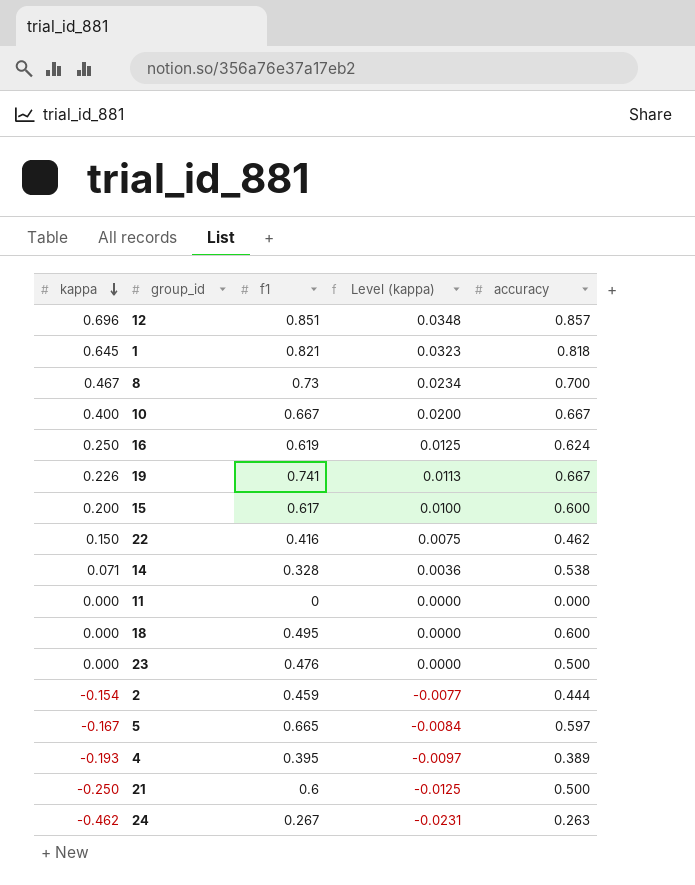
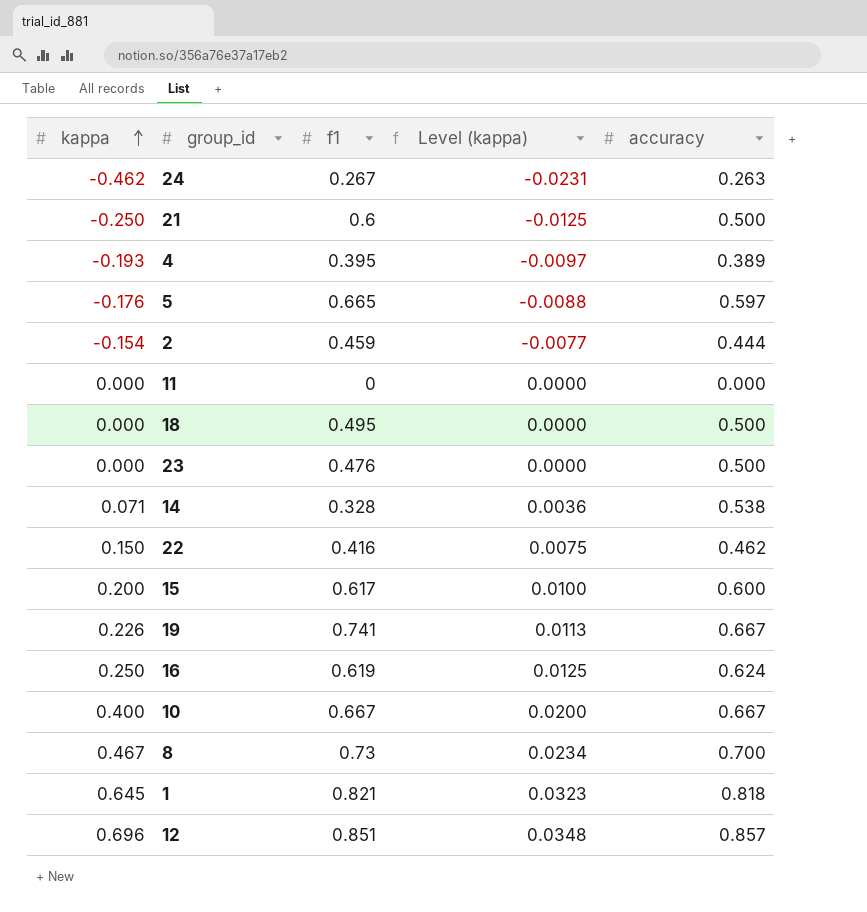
row order: kappa descending -> kappa ascending
5 | kappa: -0.167 -> -0.176
5 | Level (kappa): -0.0084 -> -0.0088
18 | accuracy: 0.600 -> 0.500

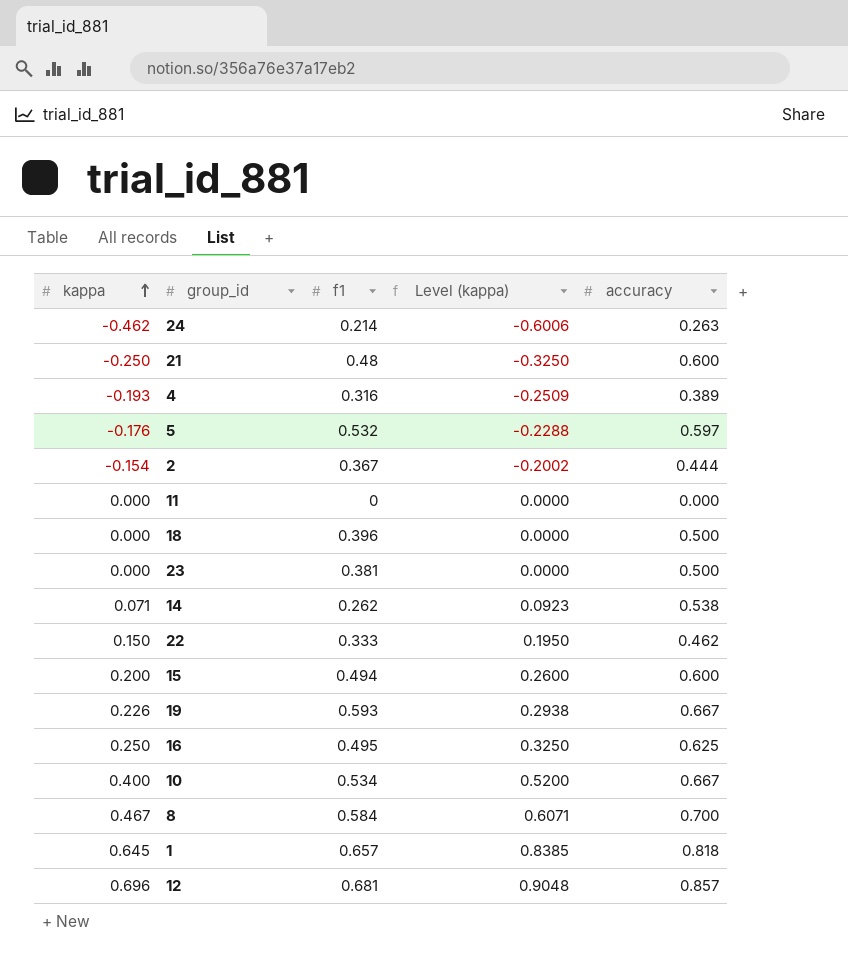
column Level (kappa) | formula: [kappa] * 0.05 -> [kappa] * 1.3
24 | f1: 0.267 -> 0.214
21 | f1: 0.6 -> 0.48
21 | accuracy: 0.500 -> 0.600
4 | f1: 0.395 -> 0.316
5 | f1: 0.665 -> 0.532
2 | f1: 0.459 -> 0.367
18 | f1: 0.495 -> 0.396
23 | f1: 0.476 -> 0.381
14 | f1: 0.328 -> 0.262
22 | f1: 0.416 -> 0.333
15 | f1: 0.617 -> 0.494
19 | f1: 0.741 -> 0.593
16 | f1: 0.619 -> 0.495
16 | accuracy: 0.624 -> 0.625
10 | f1: 0.667 -> 0.534
8 | f1: 0.73 -> 0.584
1 | f1: 0.821 -> 0.657
12 | f1: 0.851 -> 0.681

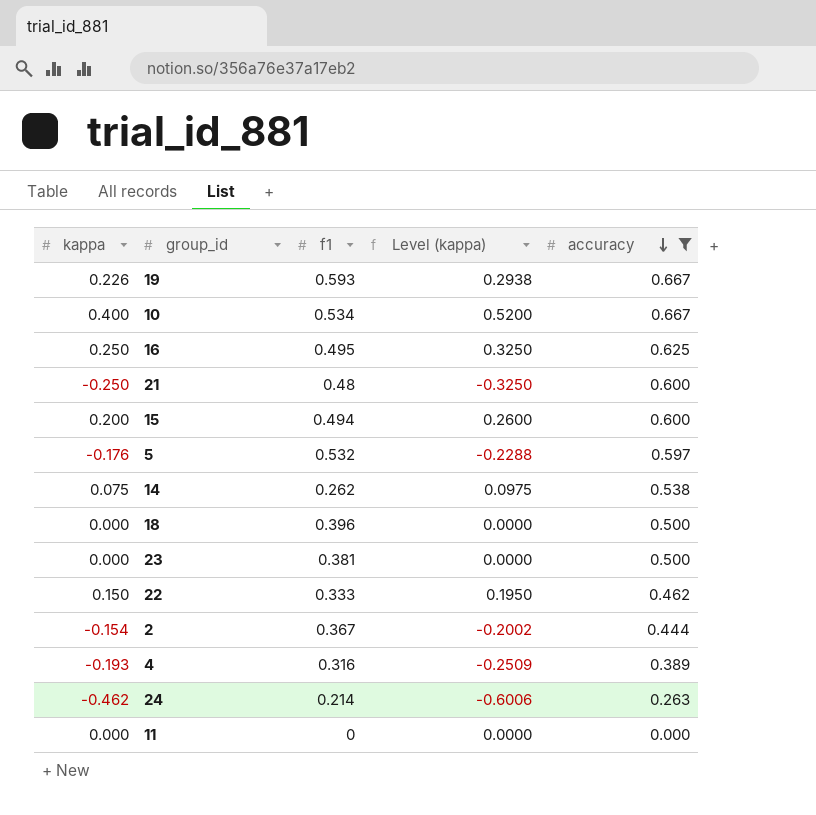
filter: none -> accuracy <= 0.667
row order: kappa ascending -> accuracy descending
14 | kappa: 0.071 -> 0.075
14 | Level (kappa): 0.0923 -> 0.0975

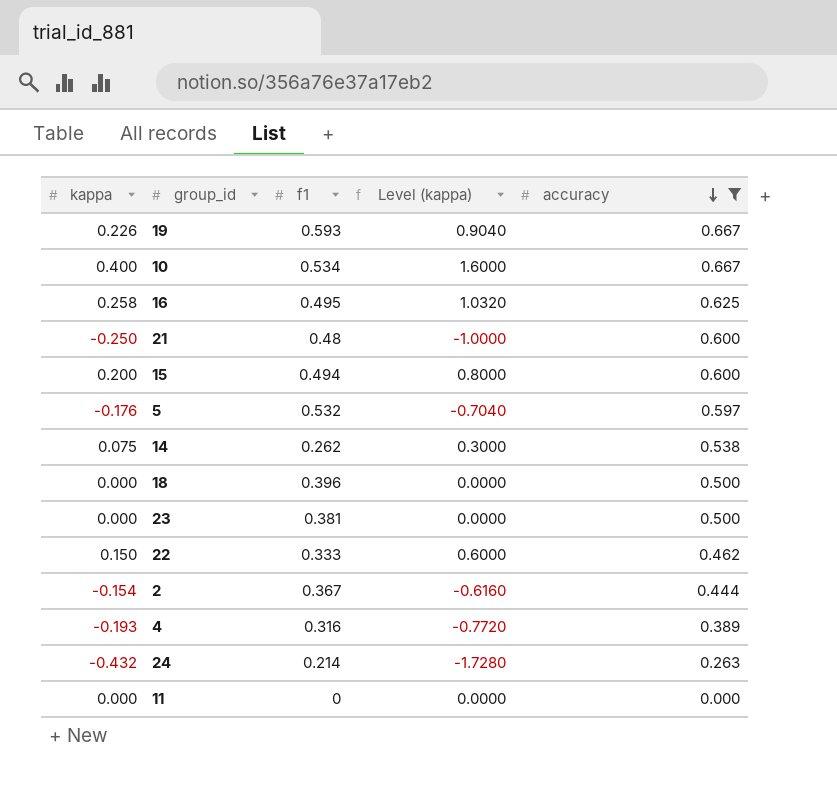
column Level (kappa) | formula: [kappa] * 1.3 -> [kappa] * 4
16 | kappa: 0.250 -> 0.258
24 | kappa: -0.462 -> -0.432

